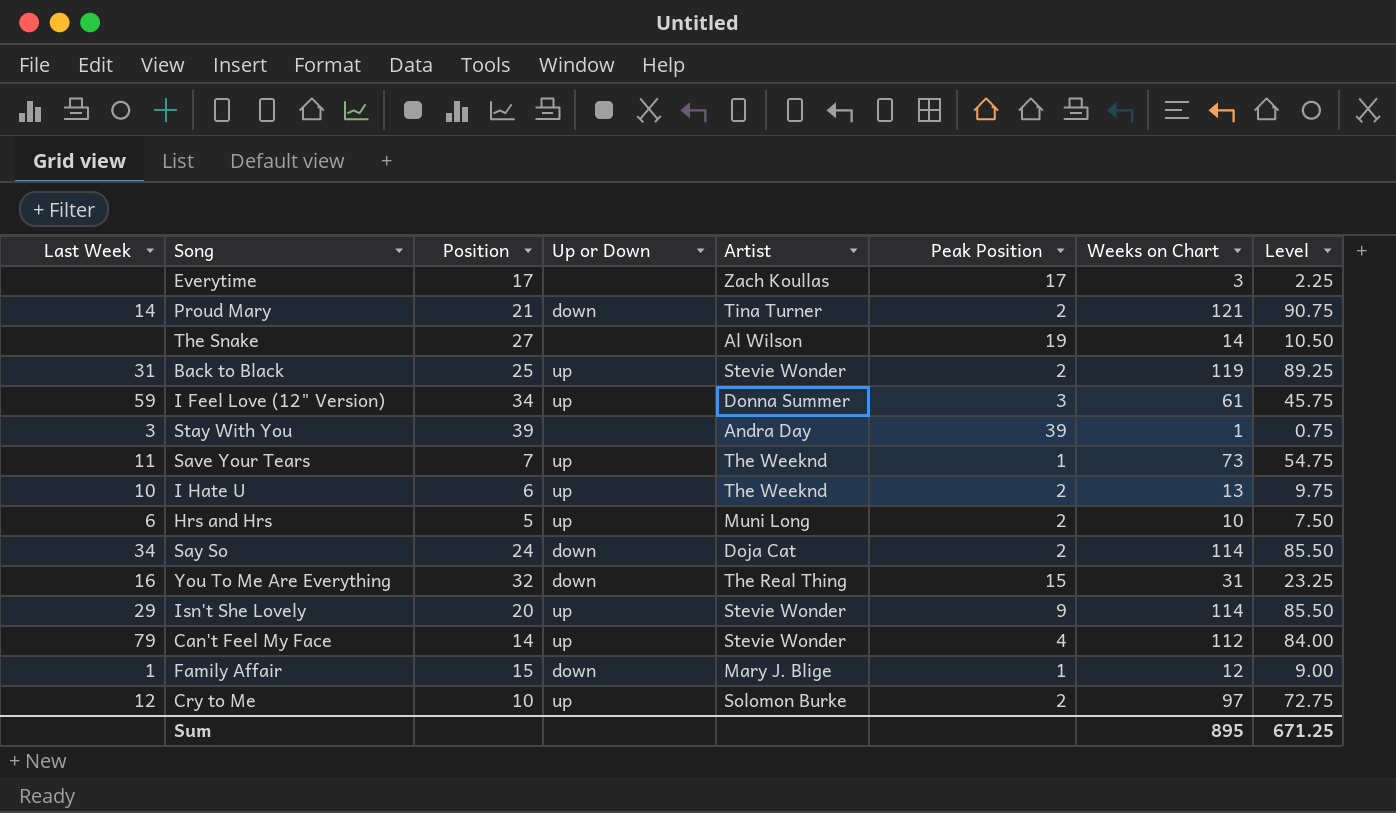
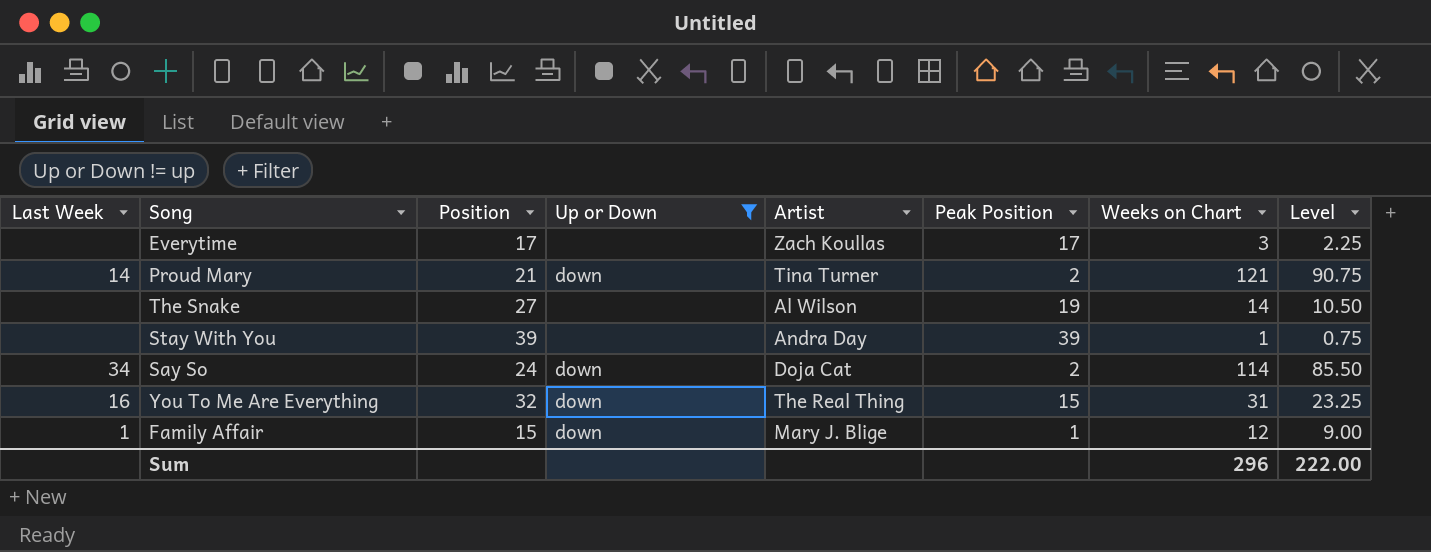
filter: none -> Up or Down != up
Stay With You | Last Week: 3 -> none
Sum | Weeks on Chart: 895 -> 296
Sum | Level: 671.25 -> 222.00

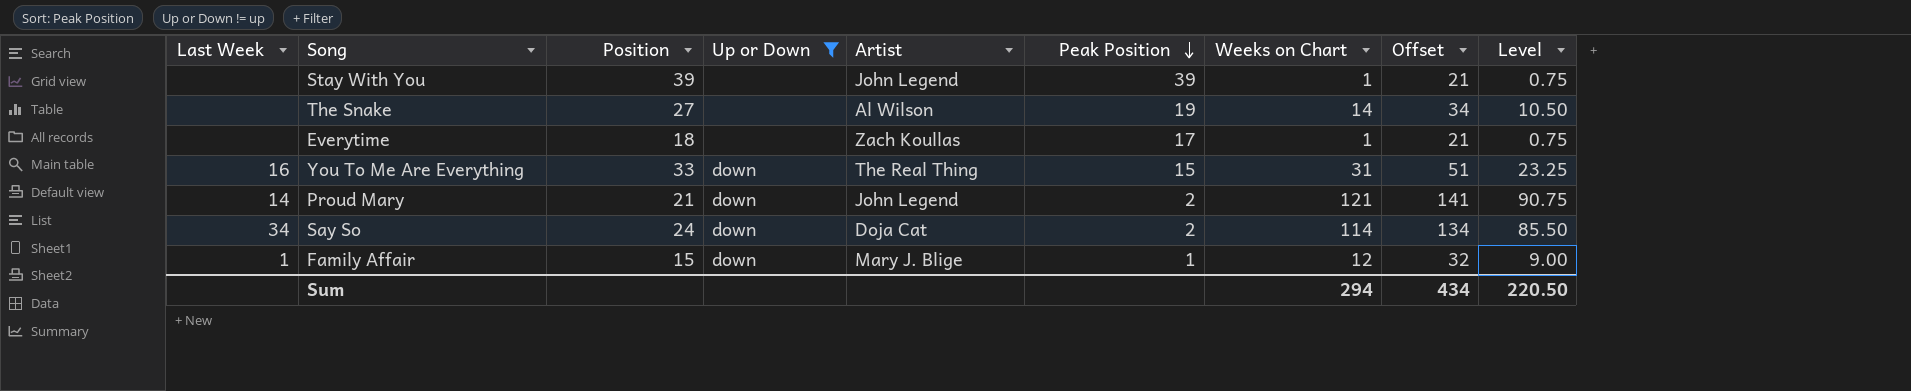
row order: none -> Peak Position descending
column Offset | formula: none -> [Weeks on Chart] + 20
Stay With You | Artist: Andra Day -> John Legend
Everytime | Position: 17 -> 18
Everytime | Weeks on Chart: 3 -> 1
Everytime | Level: 2.25 -> 0.75
You To Me Are Everything | Position: 32 -> 33
Proud Mary | Artist: Tina Turner -> John Legend
Sum | Weeks on Chart: 296 -> 294
Sum | Level: 222.00 -> 220.50

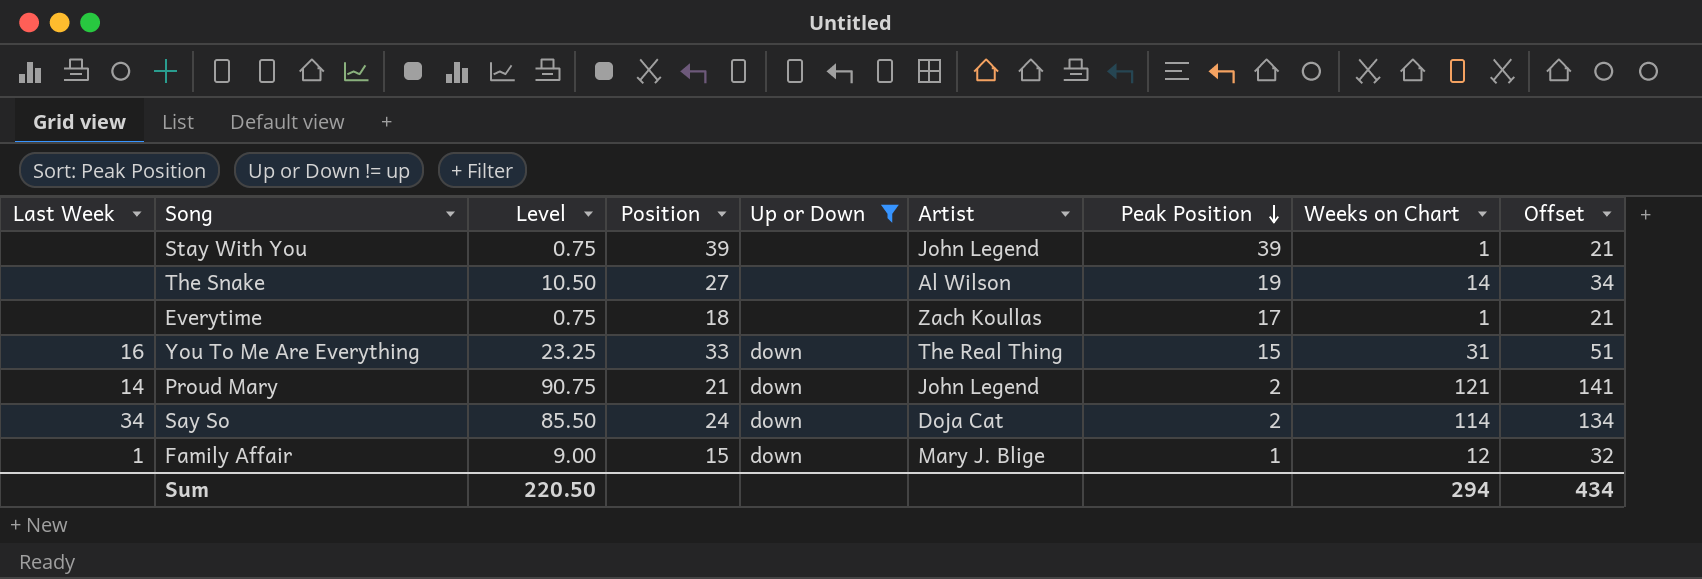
column Level | position: 9 -> 3

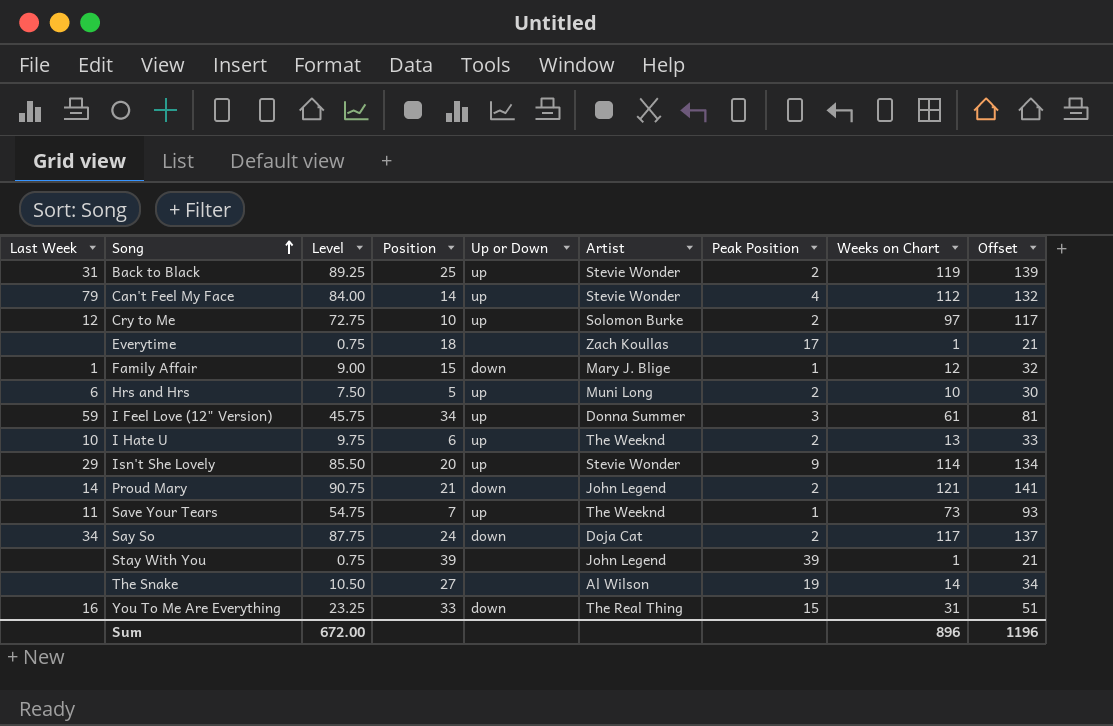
filter: Up or Down != up -> none
row order: Peak Position descending -> Song ascending
Say So | Level: 85.50 -> 87.75
Say So | Weeks on Chart: 114 -> 117
Say So | Offset: 134 -> 137
Sum | Level: 220.50 -> 672.00
Sum | Weeks on Chart: 294 -> 896
Sum | Offset: 434 -> 1196

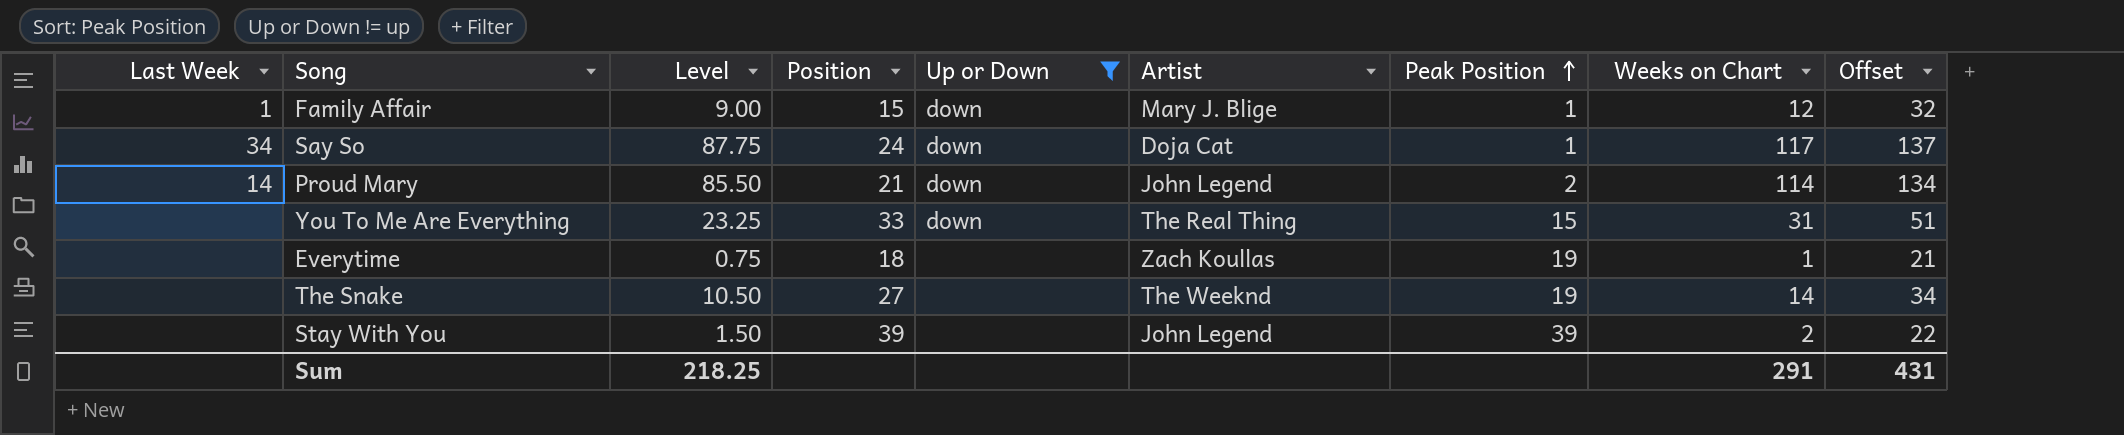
filter: none -> Up or Down != up
row order: Song ascending -> Peak Position ascending
Say So | Peak Position: 2 -> 1
Proud Mary | Level: 90.75 -> 85.50
Proud Mary | Weeks on Chart: 121 -> 114
Proud Mary | Offset: 141 -> 134
You To Me Are Everything | Last Week: 16 -> none
Everytime | Peak Position: 17 -> 19
The Snake | Artist: Al Wilson -> The Weeknd
Stay With You | Level: 0.75 -> 1.50
Stay With You | Weeks on Chart: 1 -> 2
Stay With You | Offset: 21 -> 22
Sum | Level: 672.00 -> 218.25
Sum | Weeks on Chart: 896 -> 291
Sum | Offset: 1196 -> 431

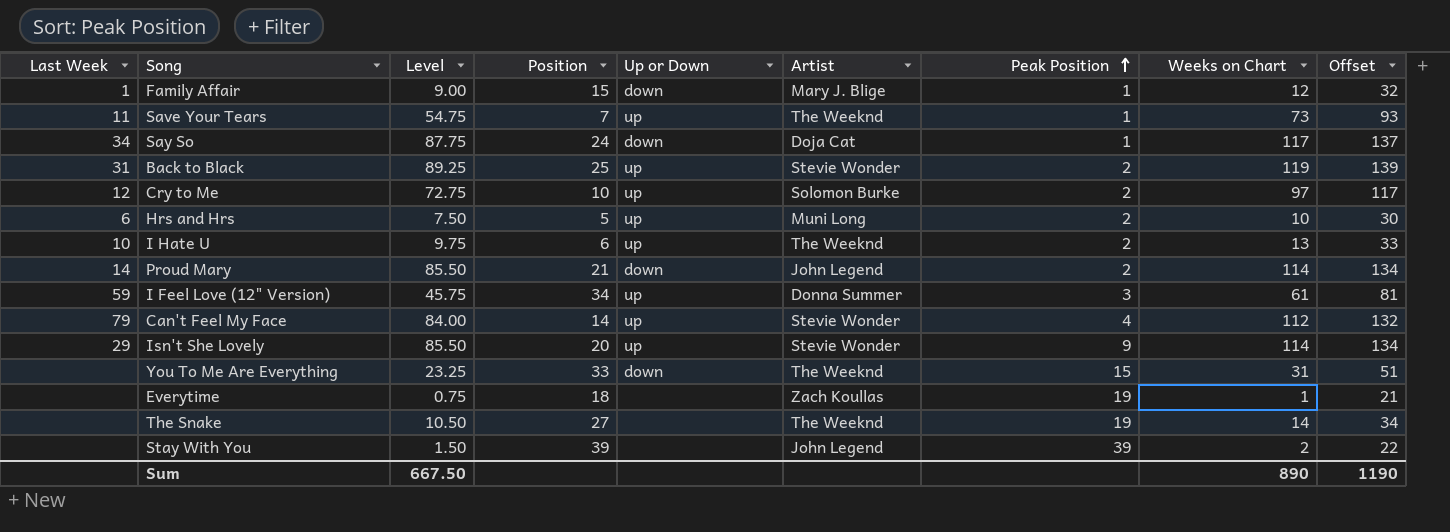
filter: Up or Down != up -> none
You To Me Are Everything | Artist: The Real Thing -> The Weeknd
Sum | Level: 218.25 -> 667.50
Sum | Weeks on Chart: 291 -> 890
Sum | Offset: 431 -> 1190

